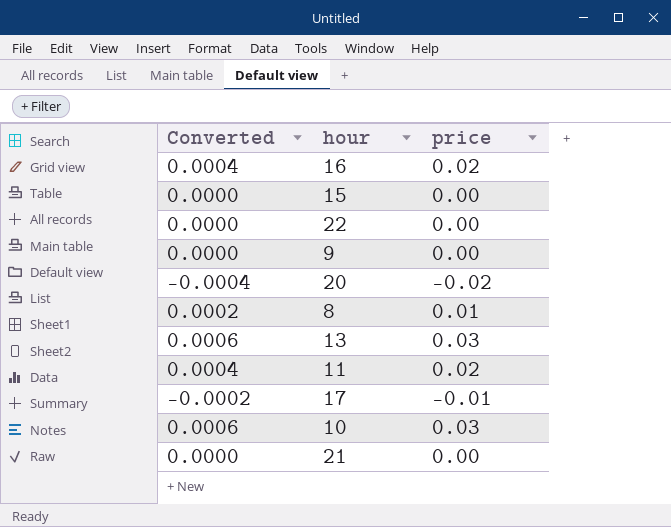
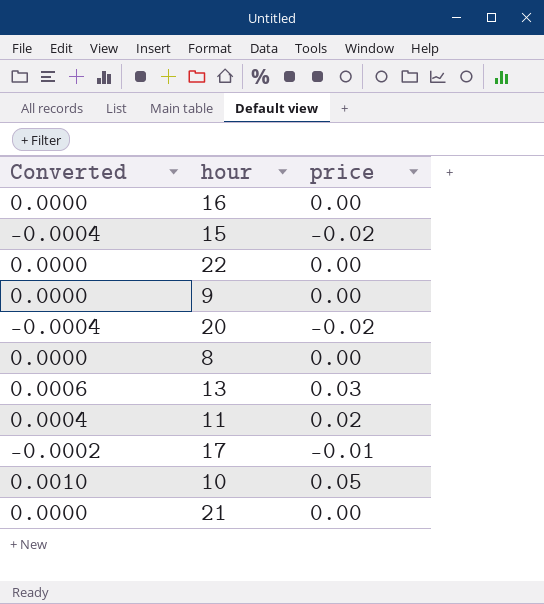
16 | Converted: 0.0004 -> 0.0000
16 | price: 0.02 -> 0.00
15 | Converted: 0.0000 -> -0.0004
15 | price: 0.00 -> -0.02
8 | Converted: 0.0002 -> 0.0000
8 | price: 0.01 -> 0.00
10 | Converted: 0.0006 -> 0.0010
10 | price: 0.03 -> 0.05

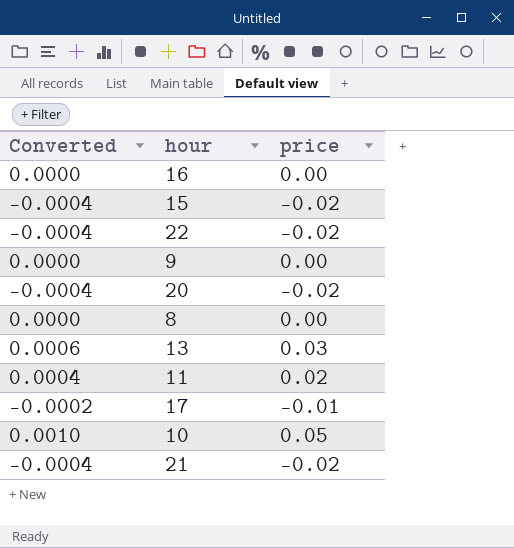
22 | Converted: 0.0000 -> -0.0004
22 | price: 0.00 -> -0.02
21 | Converted: 0.0000 -> -0.0004
21 | price: 0.00 -> -0.02

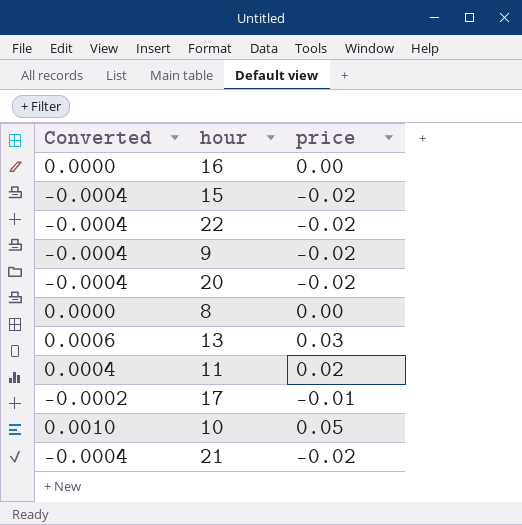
9 | Converted: 0.0000 -> -0.0004
9 | price: 0.00 -> -0.02

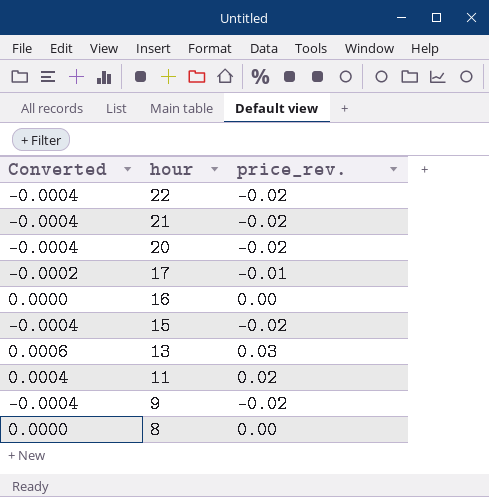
row order: none -> hour descending
column name: price -> price_rev.
row 10: 0.0010 | 0.05 -> none

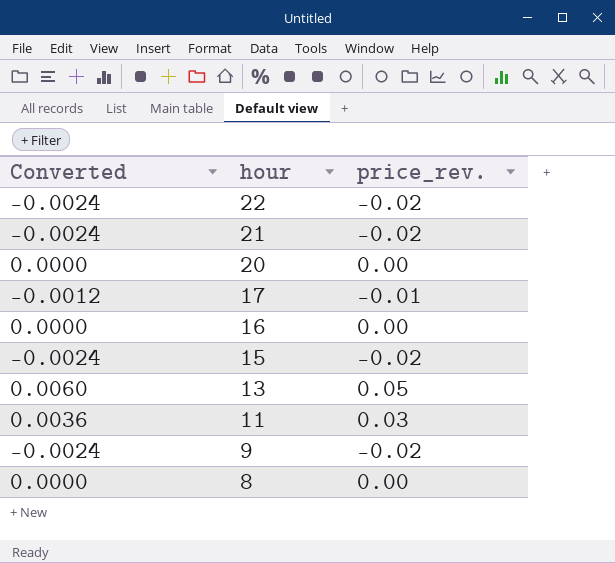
column Converted | formula: [price_rev.] * 0.02 -> [price_rev.] * 0.12
20 | price_rev.: -0.02 -> 0.00
13 | price_rev.: 0.03 -> 0.05
11 | price_rev.: 0.02 -> 0.03

